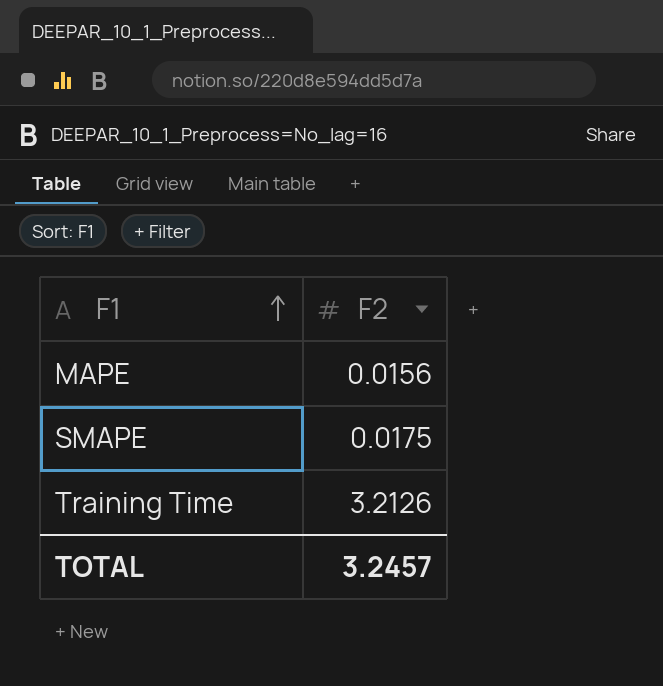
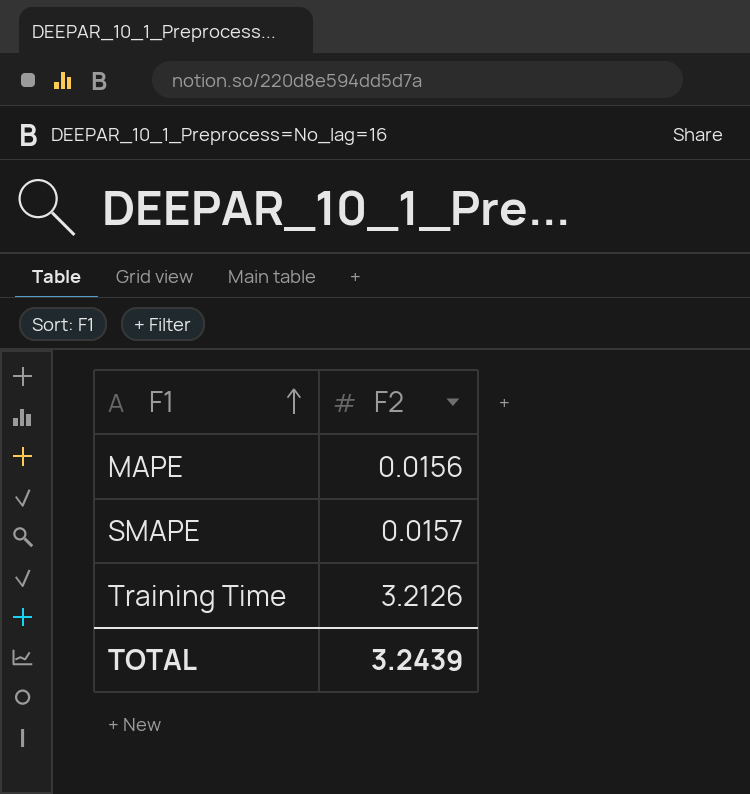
SMAPE | F2: 0.0175 -> 0.0157
TOTAL | F2: 3.2457 -> 3.2439

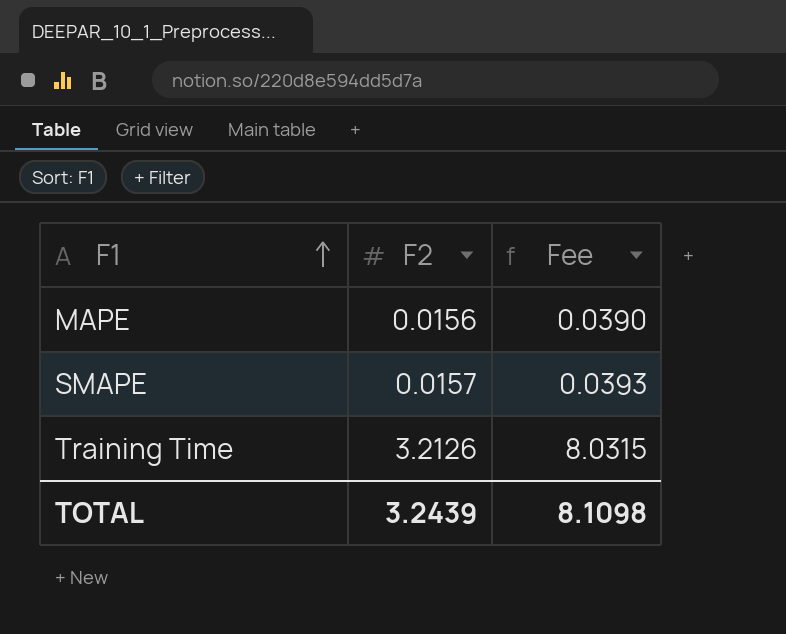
column Fee | formula: none -> [F2] * 2.5

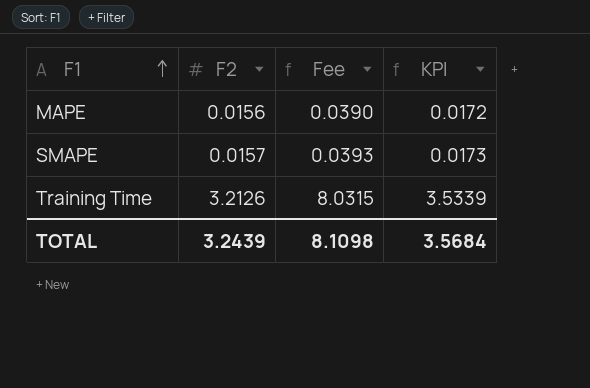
column KPI | formula: none -> [F2] * 1.1

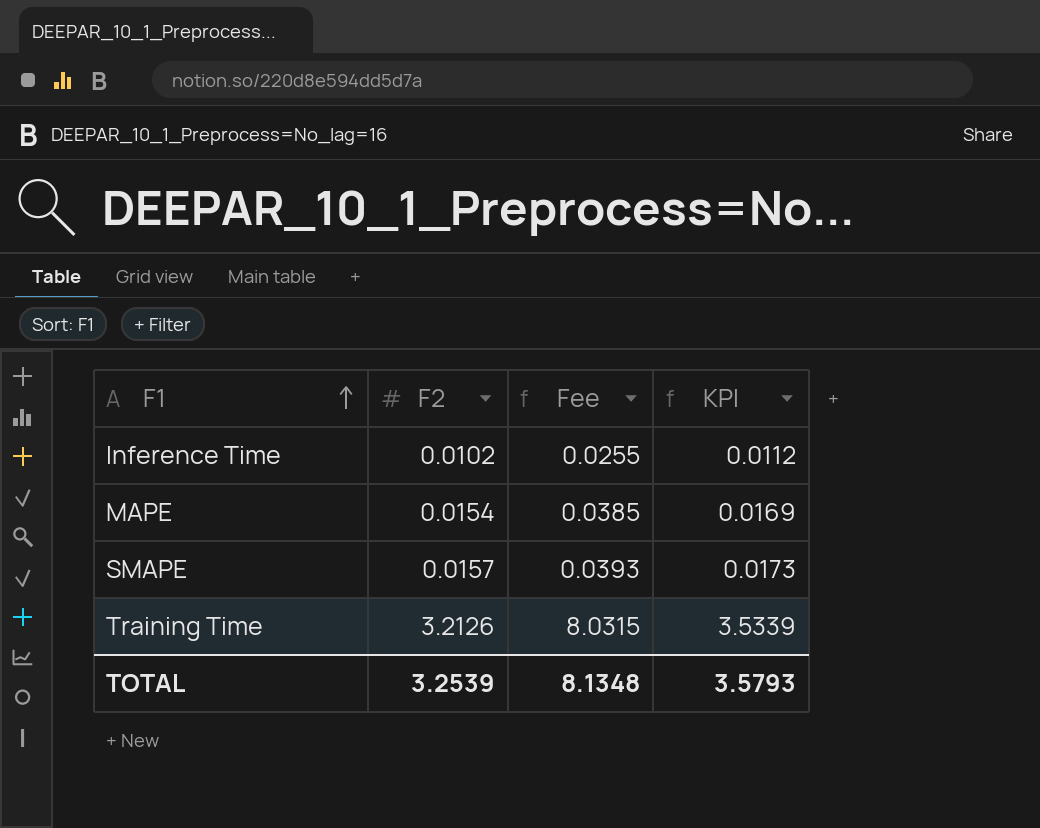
row Inference Time: none -> 0.0102 | 0.0255 | 0.0112
MAPE | F2: 0.0156 -> 0.0154
MAPE | Fee: 0.0390 -> 0.0385
MAPE | KPI: 0.0172 -> 0.0169
TOTAL | F2: 3.2439 -> 3.2539
TOTAL | Fee: 8.1098 -> 8.1348
TOTAL | KPI: 3.5684 -> 3.5793

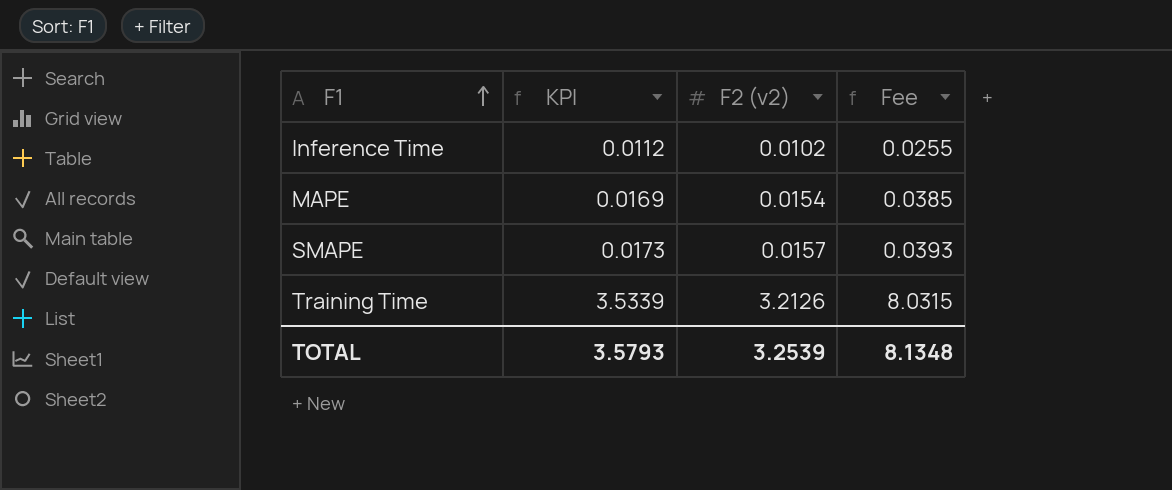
column KPI | position: 4 -> 2
column name: F2 -> F2 (v2)

